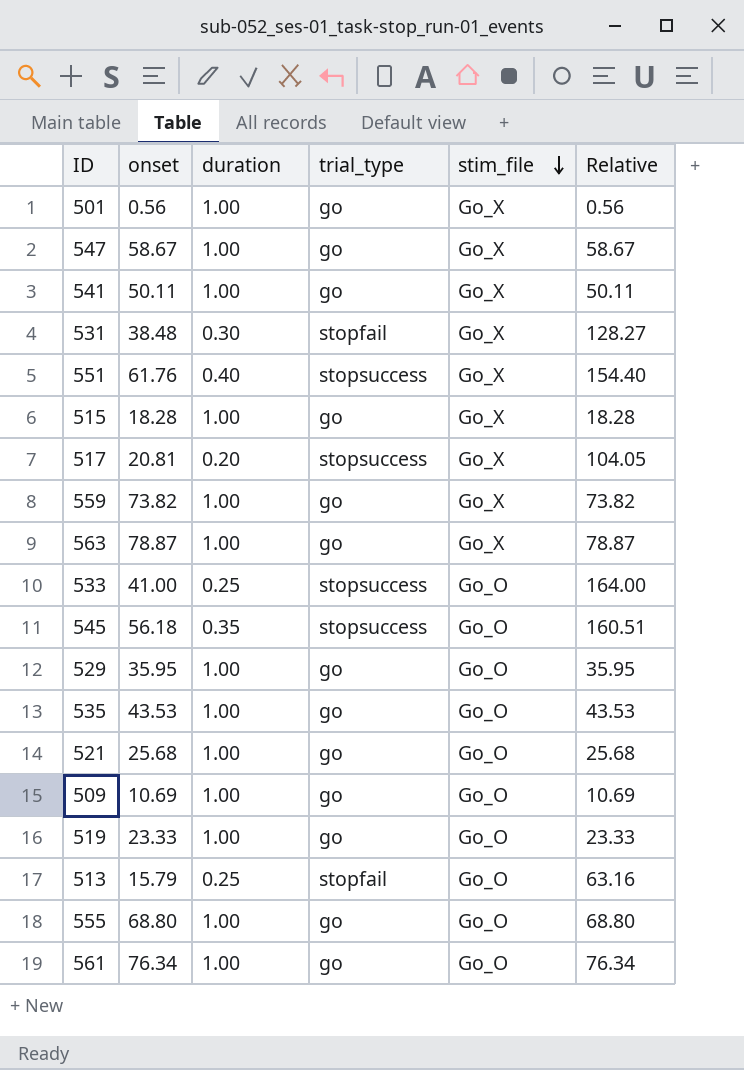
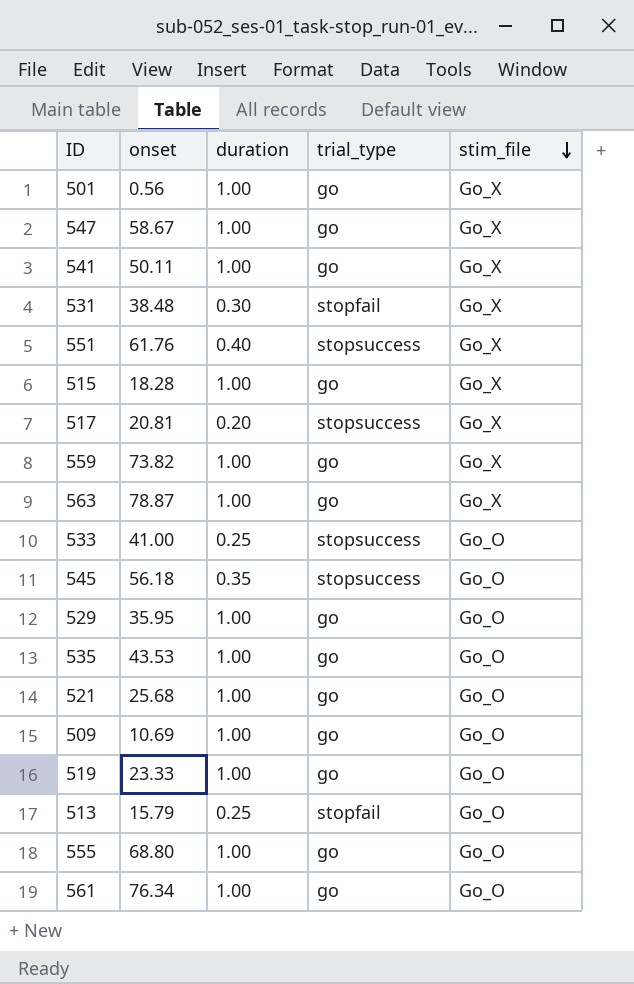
column Relative | formula: [onset] / [duration] -> none

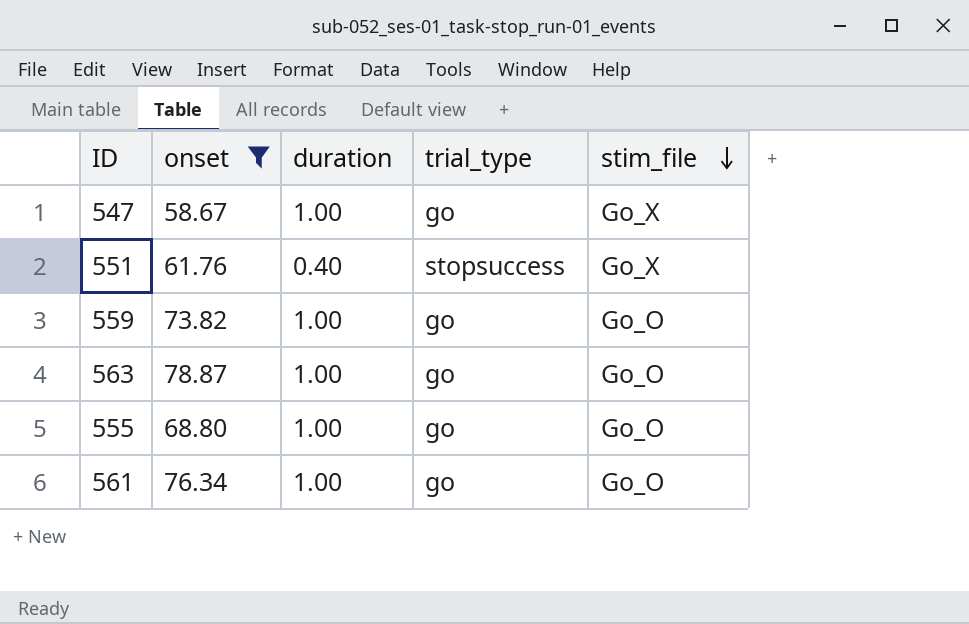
filter: none -> onset >= 58.67
559 | stim_file: Go_X -> Go_O
563 | stim_file: Go_X -> Go_O

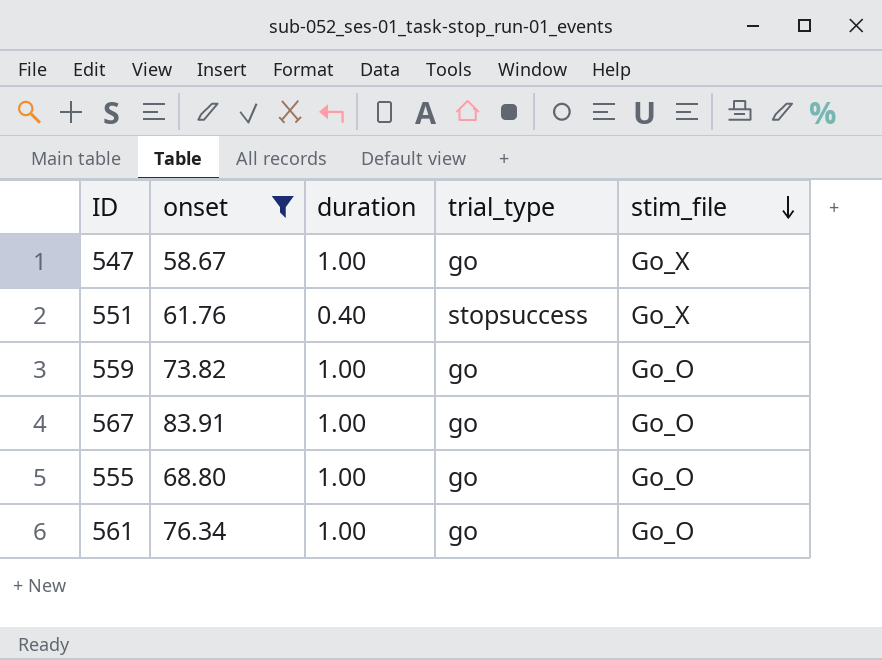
row 563: 78.87 | 1.00 | go | Go_O -> none
row 567: none -> 83.91 | 1.00 | go | Go_O

